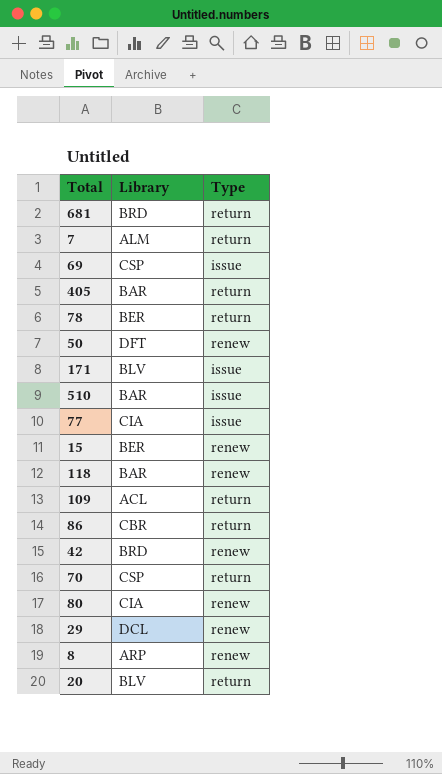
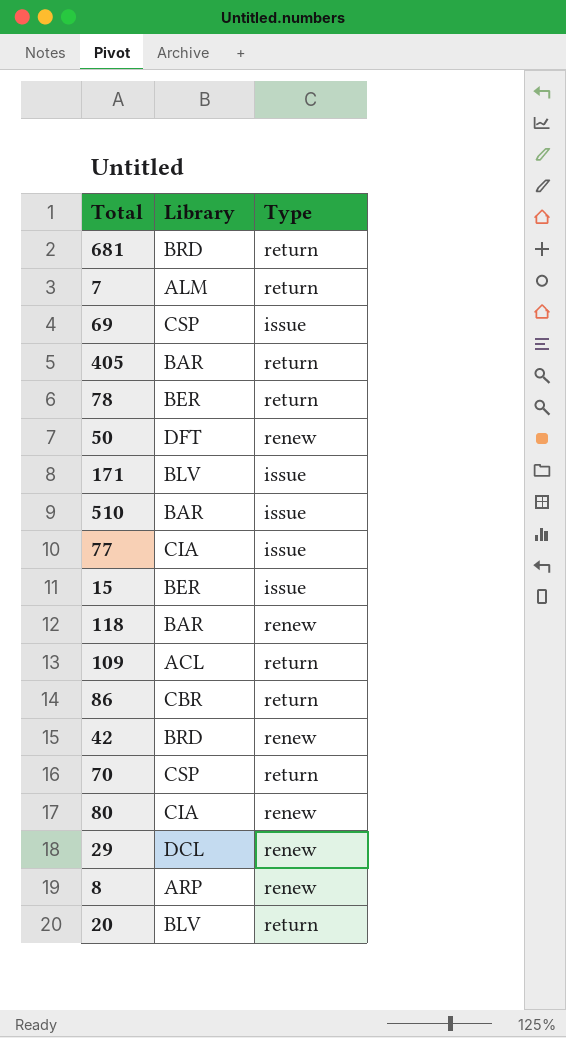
15 | Type: renew -> issue

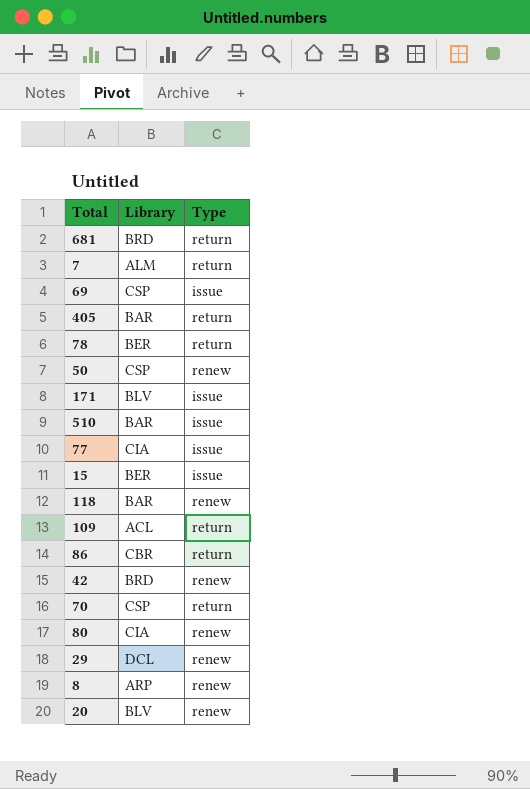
50 | Library: DFT -> CSP
20 | Type: return -> renew

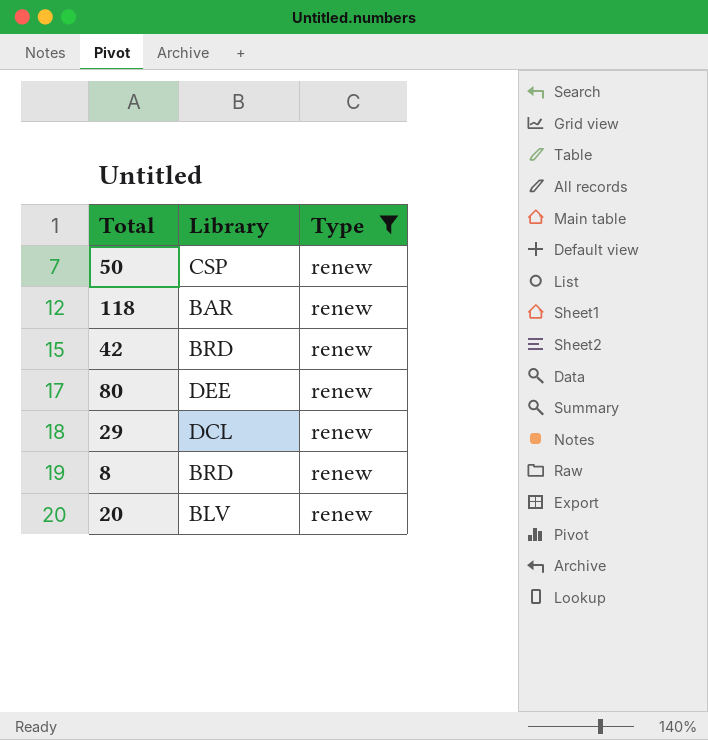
filter: none -> Type = renew
80 | Library: CIA -> DEE
8 | Library: ARP -> BRD

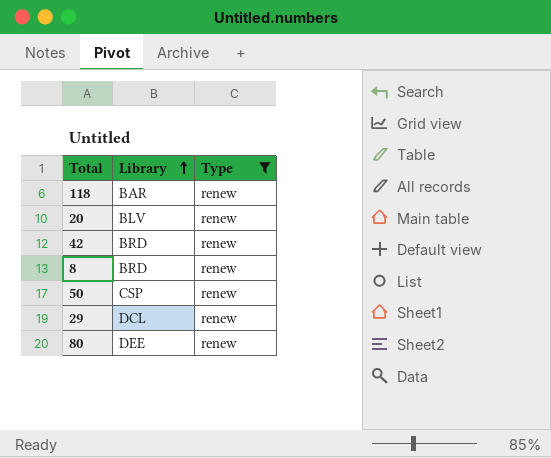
row order: none -> Library ascending

